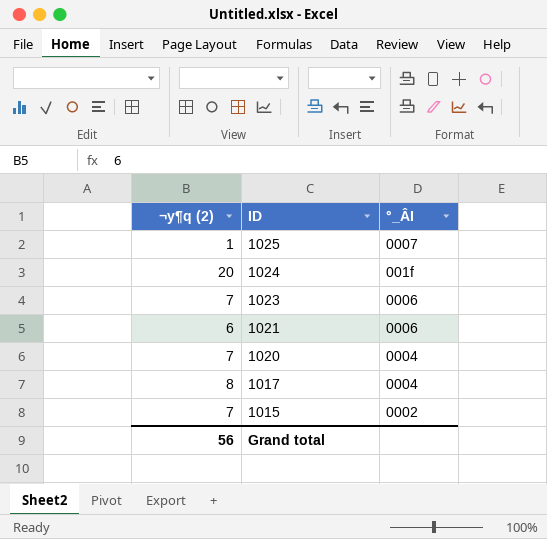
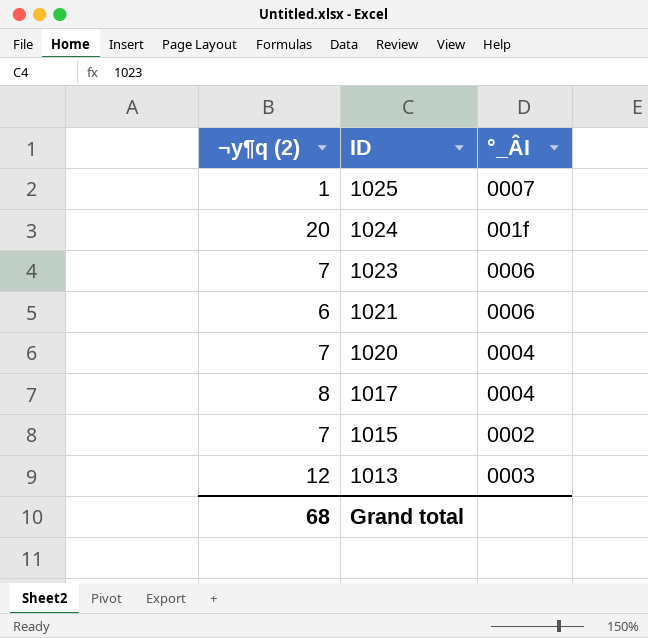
row 1013: none -> 12 | 0003
Grand total | ¬y¶q (2): 56 -> 68

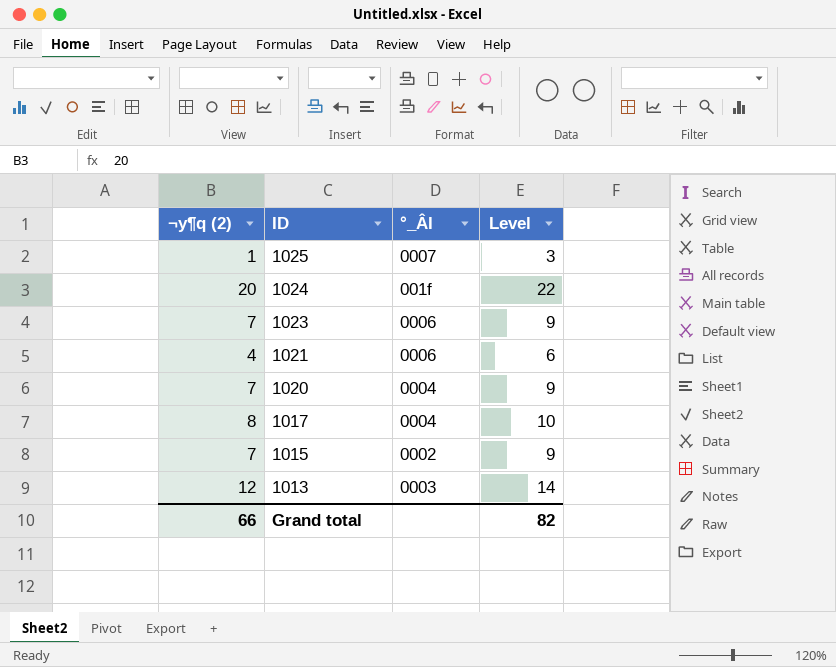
column Level | formula: none -> [¬y¶q (2)] + 2
1021 | ¬y¶q (2): 6 -> 4
Grand total | ¬y¶q (2): 68 -> 66

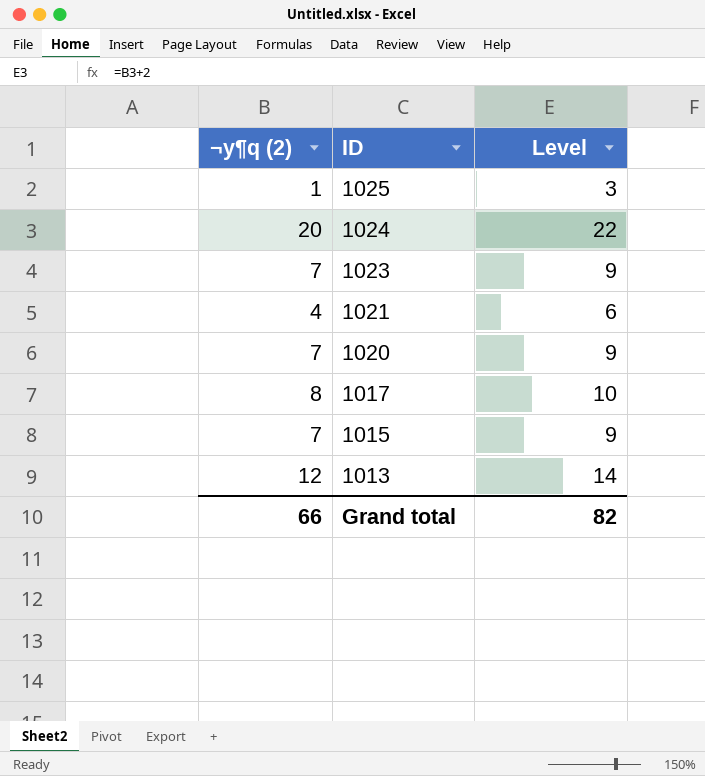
column °_ÂI | position: 3 -> none

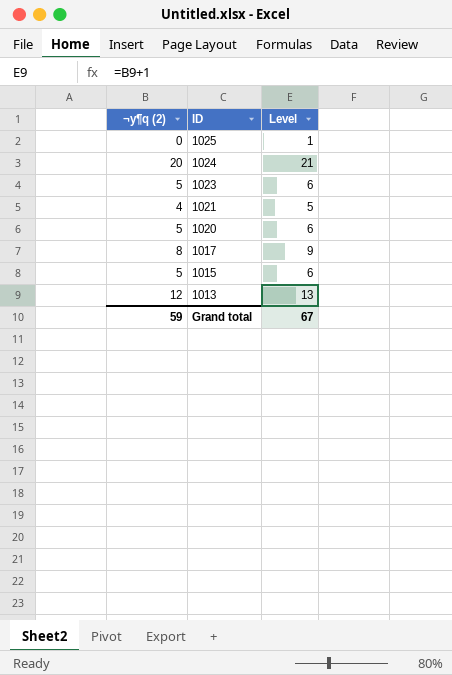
column Level | formula: [¬y¶q (2)] + 2 -> [¬y¶q (2)] + 1
1025 | ¬y¶q (2): 1 -> 0
1023 | ¬y¶q (2): 7 -> 5
1020 | ¬y¶q (2): 7 -> 5
1015 | ¬y¶q (2): 7 -> 5
Grand total | ¬y¶q (2): 66 -> 59
Grand total | Level: 82 -> 67

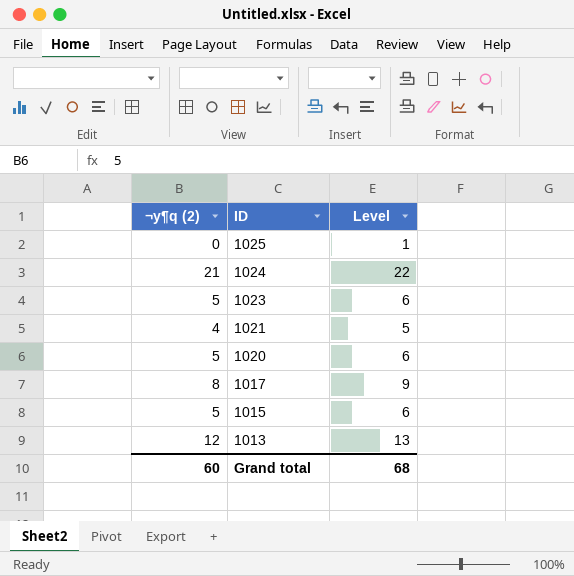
1024 | ¬y¶q (2): 20 -> 21
1024 | Level: 21 -> 22
Grand total | ¬y¶q (2): 59 -> 60
Grand total | Level: 67 -> 68

